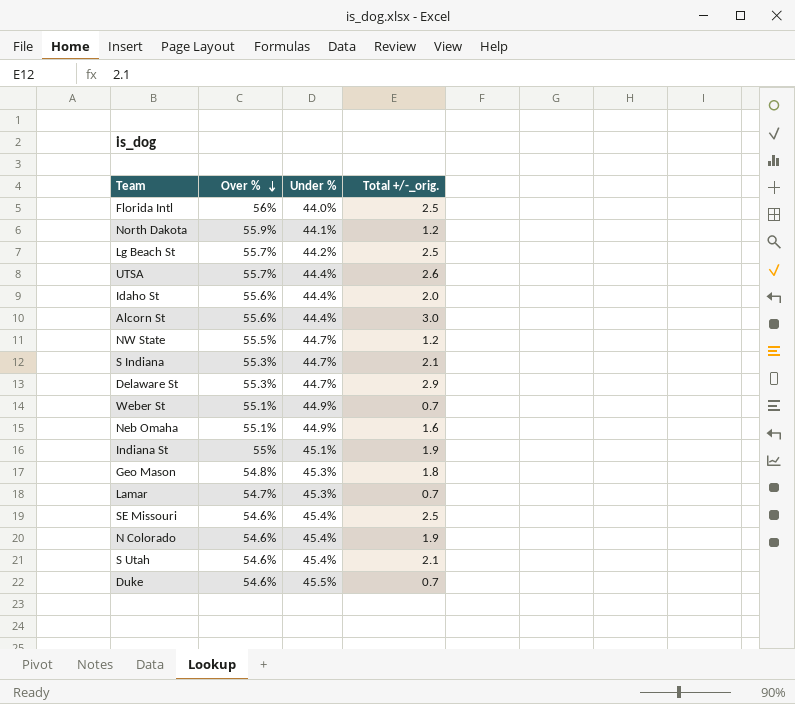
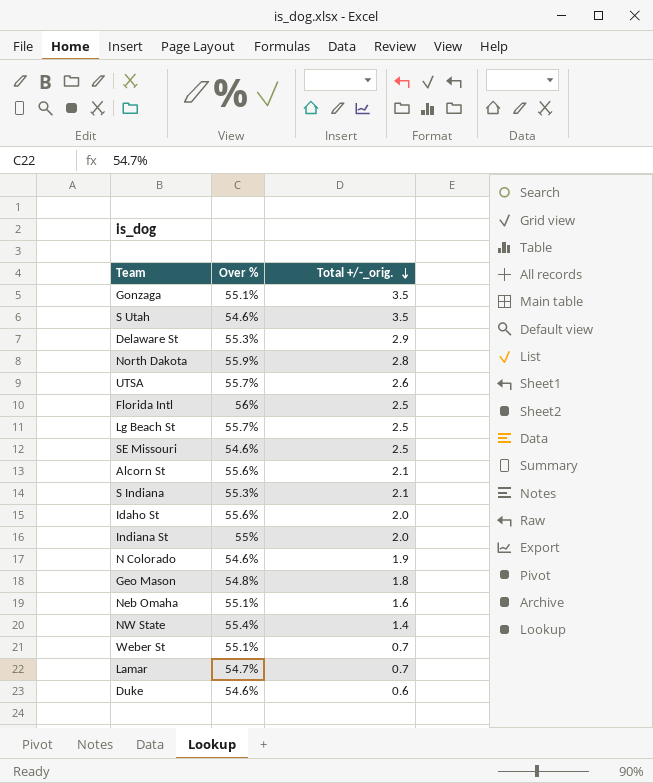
row order: Over % descending -> Total +/-_orig. descending
column Under % | position: 3 -> none
row Gonzaga: none -> 55.1% | 3.5
S Utah | Total +/-_orig.: 2.1 -> 3.5
North Dakota | Total +/-_orig.: 1.2 -> 2.8
Alcorn St | Total +/-_orig.: 3.0 -> 2.1
Indiana St | Total +/-_orig.: 1.9 -> 2.0
NW State | Over %: 55.5% -> 55.4%
NW State | Total +/-_orig.: 1.2 -> 1.4
Duke | Total +/-_orig.: 0.7 -> 0.6

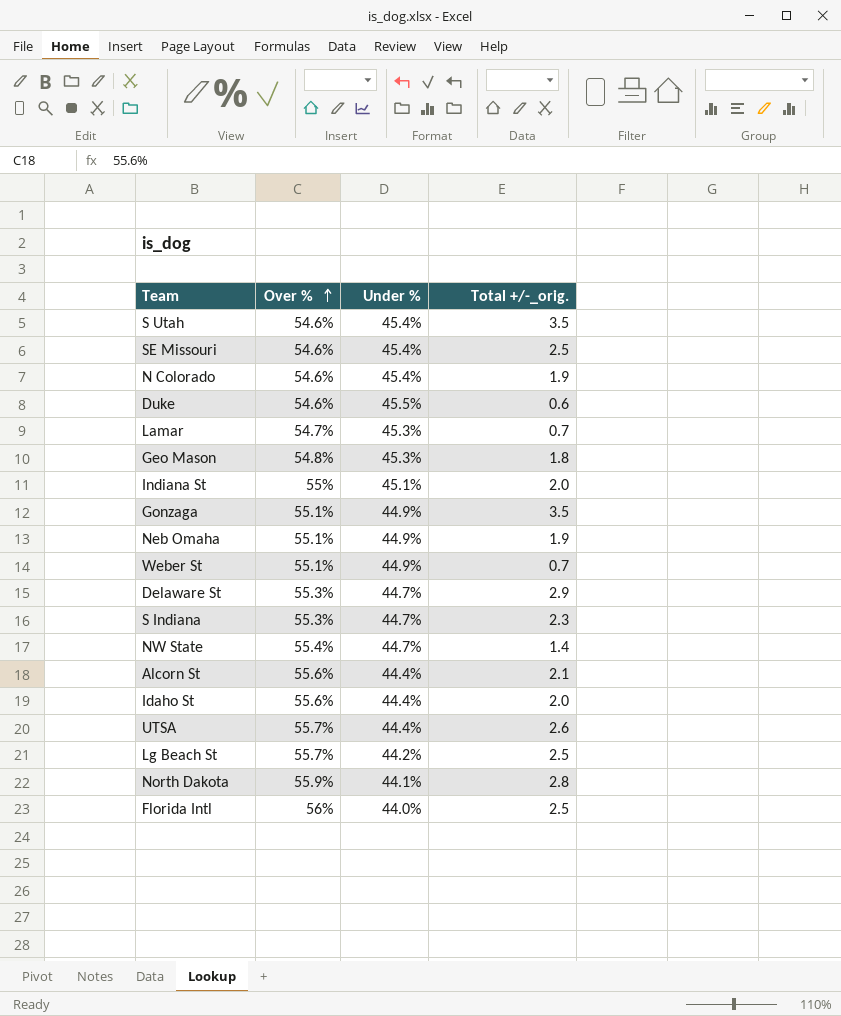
row order: Total +/-_orig. descending -> Over % ascending
column Under % | position: none -> 3
Neb Omaha | Total +/-_orig.: 1.6 -> 1.9
S Indiana | Total +/-_orig.: 2.1 -> 2.3

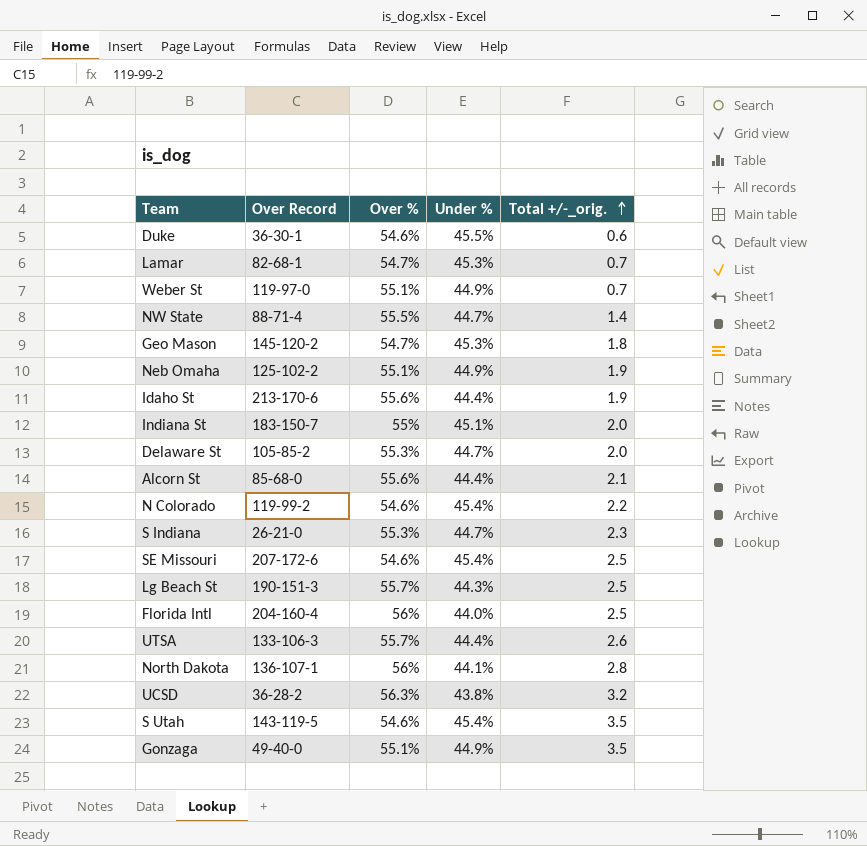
row order: Over % ascending -> Total +/-_orig. ascending
column Over Record | position: none -> 2
NW State | Over %: 55.4% -> 55.5%
Geo Mason | Over %: 54.8% -> 54.7%
Idaho St | Total +/-_orig.: 2.0 -> 1.9
Delaware St | Total +/-_orig.: 2.9 -> 2.0
N Colorado | Total +/-_orig.: 1.9 -> 2.2
Lg Beach St | Under %: 44.2% -> 44.3%
North Dakota | Over %: 55.9% -> 56%
row UCSD: none -> 36-28-2 | 56.3% | 43.8% | 3.2

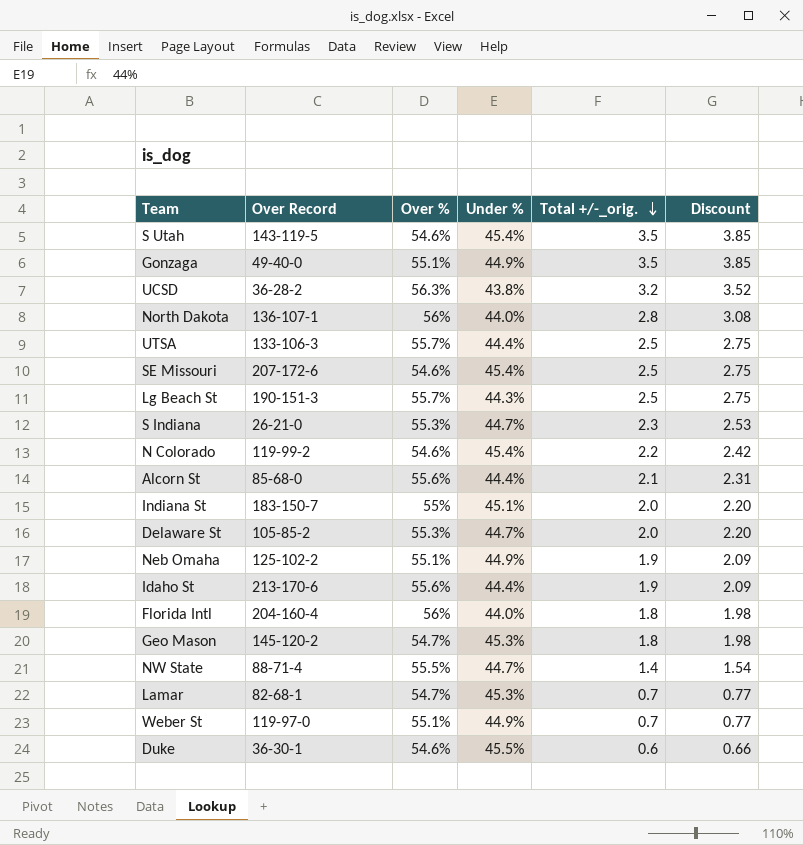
row order: Total +/-_orig. ascending -> Total +/-_orig. descending
column Discount | formula: none -> [Total +/-_orig.] * 1.1
North Dakota | Under %: 44.1% -> 44.0%
UTSA | Total +/-_orig.: 2.6 -> 2.5
Florida Intl | Total +/-_orig.: 2.5 -> 1.8

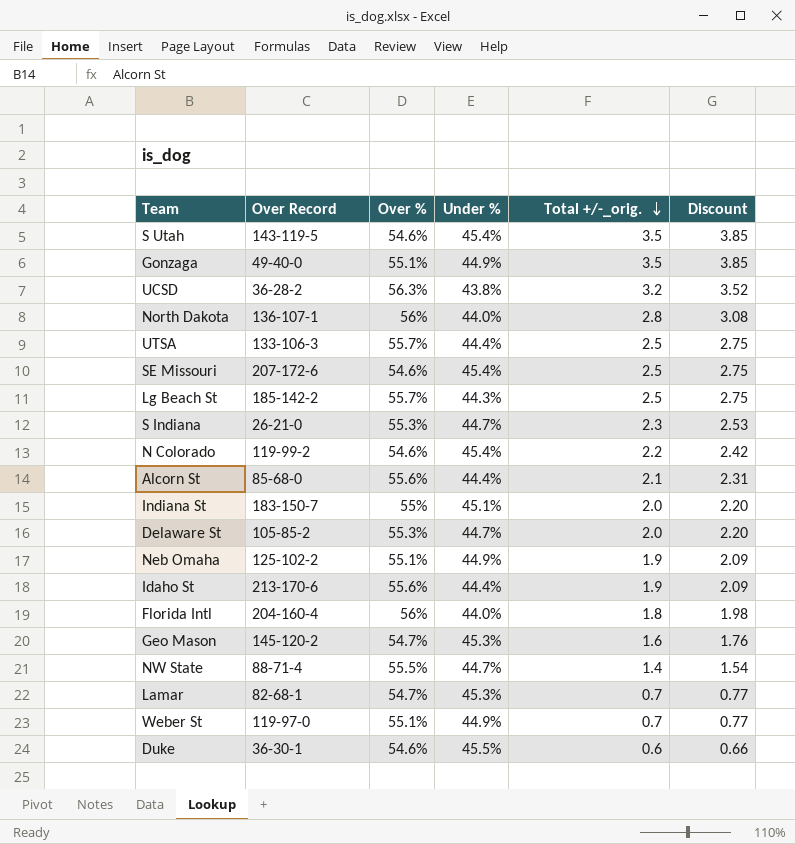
Lg Beach St | Over Record: 190-151-3 -> 185-142-2
Geo Mason | Total +/-_orig.: 1.8 -> 1.6
Geo Mason | Discount: 1.98 -> 1.76

